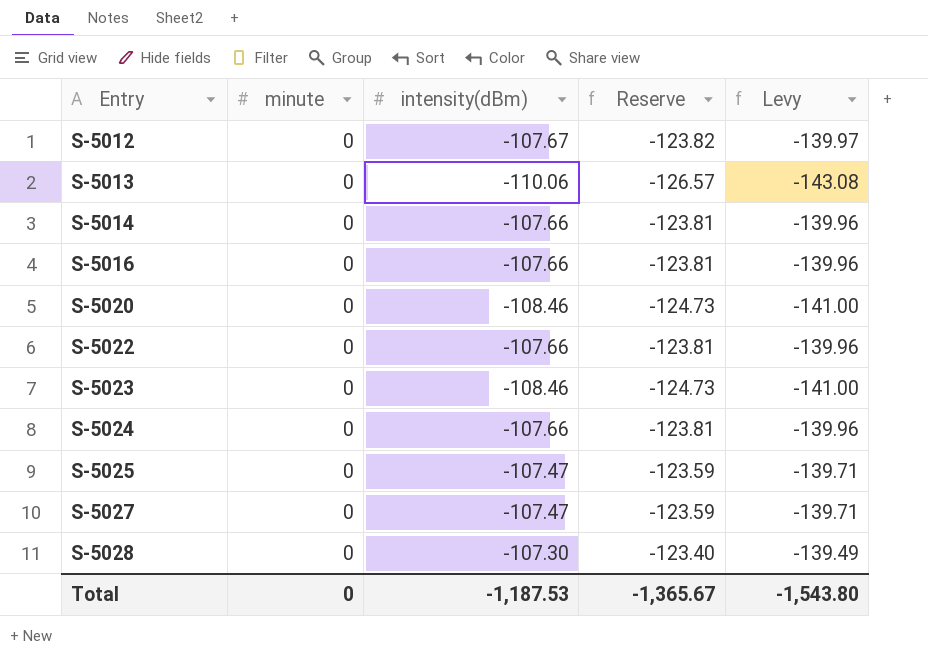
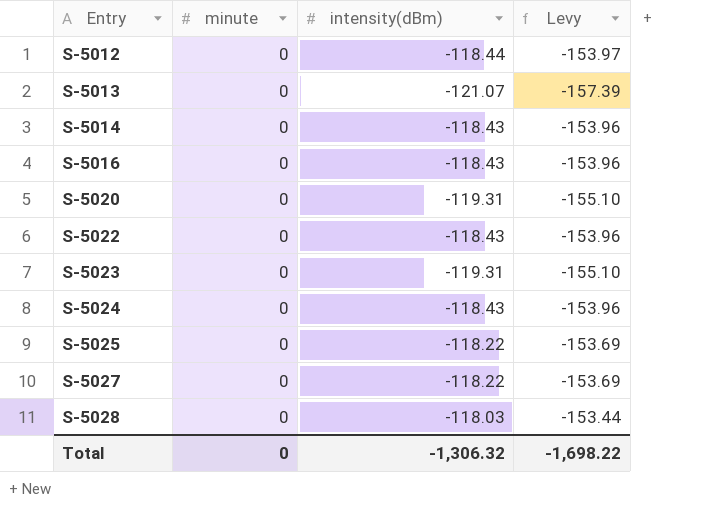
column Reserve | formula: [intensity(dBm)] * 1.15 -> none
S-5012 | intensity(dBm): -107.67 -> -118.44
S-5012 | Levy: -139.97 -> -153.97
S-5013 | intensity(dBm): -110.06 -> -121.07
S-5013 | Levy: -143.08 -> -157.39
S-5014 | intensity(dBm): -107.66 -> -118.43
S-5014 | Levy: -139.96 -> -153.96
S-5016 | intensity(dBm): -107.66 -> -118.43
S-5016 | Levy: -139.96 -> -153.96
S-5020 | intensity(dBm): -108.46 -> -119.31
S-5020 | Levy: -141.00 -> -155.10
S-5022 | intensity(dBm): -107.66 -> -118.43
S-5022 | Levy: -139.96 -> -153.96
S-5023 | intensity(dBm): -108.46 -> -119.31
S-5023 | Levy: -141.00 -> -155.10
S-5024 | intensity(dBm): -107.66 -> -118.43
S-5024 | Levy: -139.96 -> -153.96
S-5025 | intensity(dBm): -107.47 -> -118.22
S-5025 | Levy: -139.71 -> -153.69
S-5027 | intensity(dBm): -107.47 -> -118.22
S-5027 | Levy: -139.71 -> -153.69
S-5028 | intensity(dBm): -107.30 -> -118.03
S-5028 | Levy: -139.49 -> -153.44
Total | intensity(dBm): -1,187.53 -> -1,306.32
Total | Levy: -1,543.80 -> -1,698.22

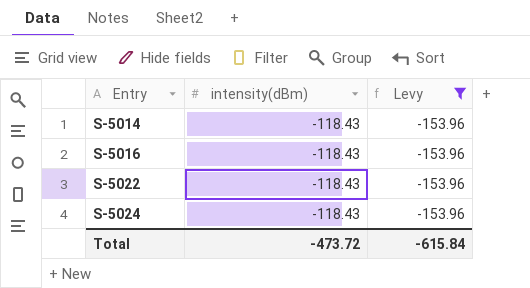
filter: none -> Levy = -153.96
column minute | position: 2 -> none
Total | intensity(dBm): -1,306.32 -> -473.72
Total | Levy: -1,698.22 -> -615.84

